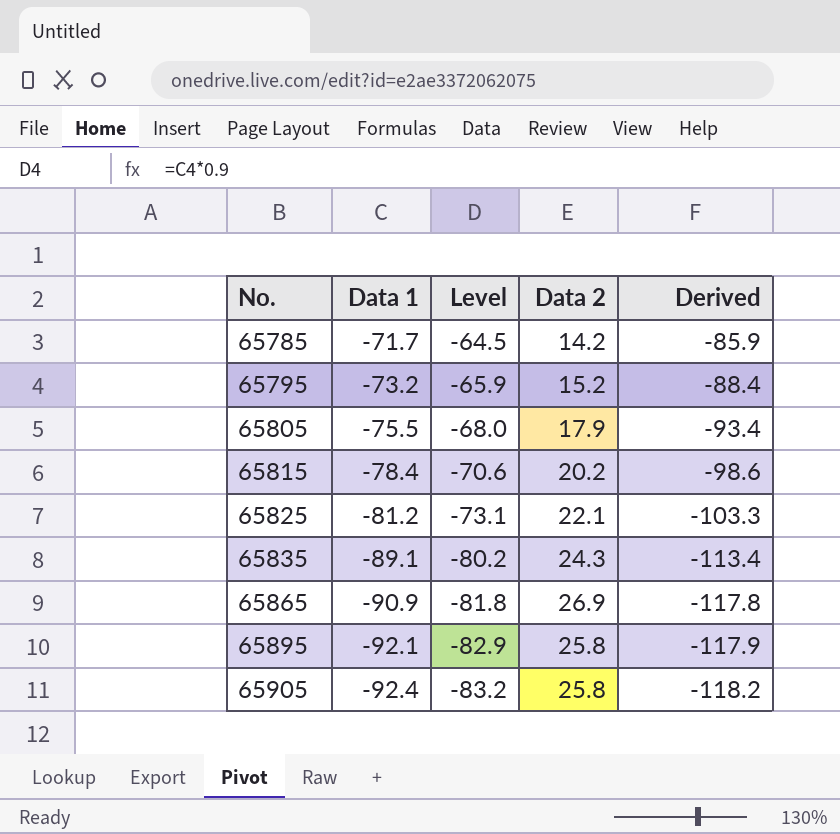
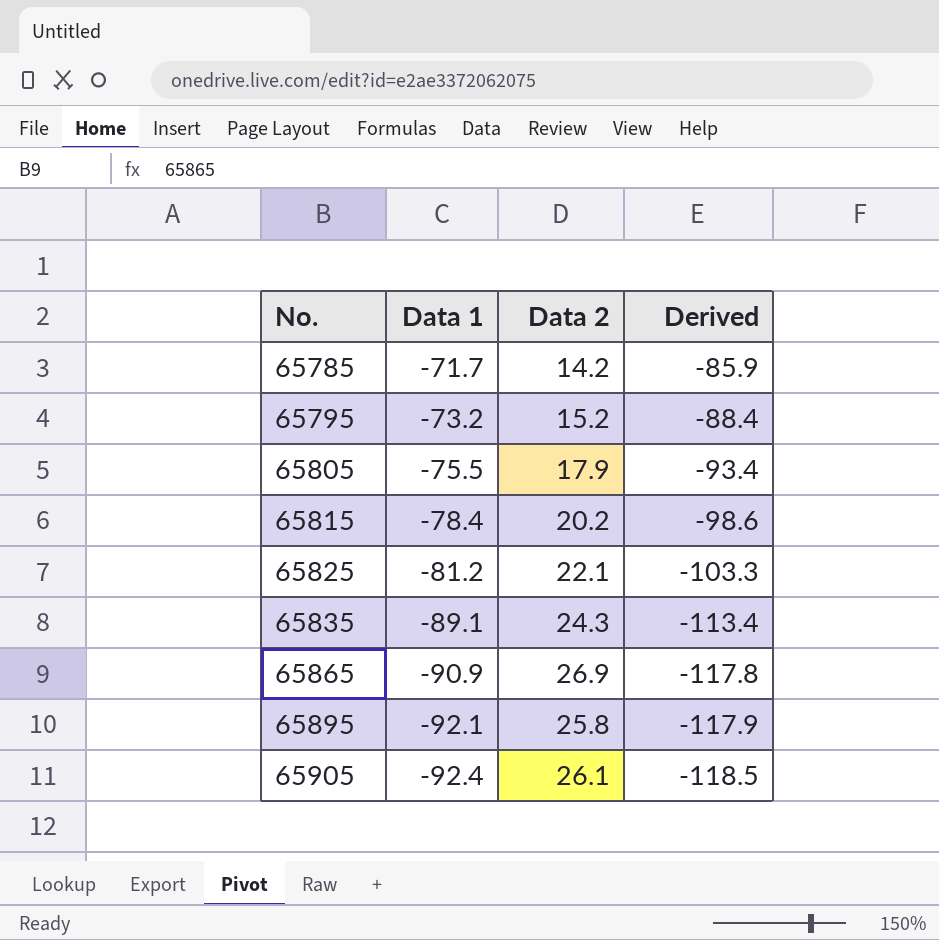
column Level | formula: [Data 1] * 0.9 -> none
65905 | Data 2: 25.8 -> 26.1
65905 | Derived: -118.2 -> -118.5

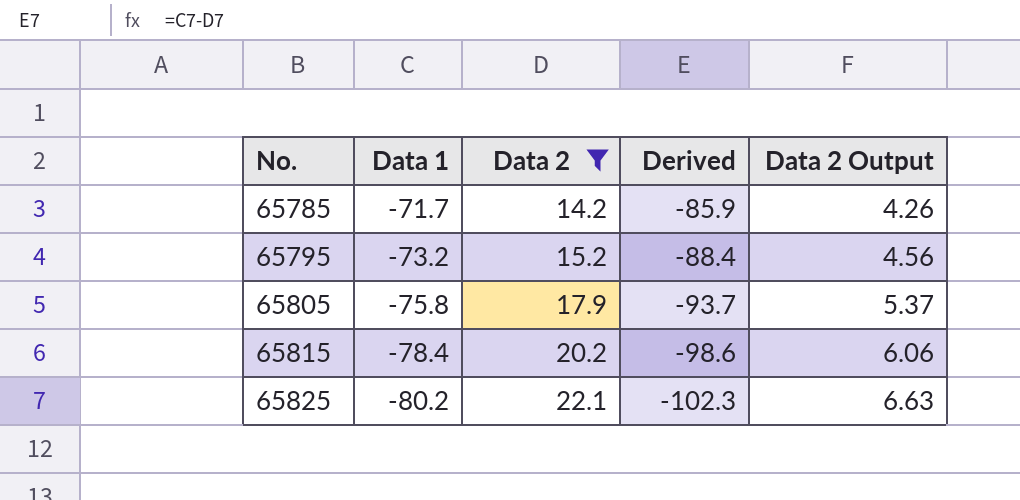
filter: none -> Data 2 <= 22.1
column Data 2 Output | formula: none -> [Data 2] * 0.3
65805 | Data 1: -75.5 -> -75.8
65805 | Derived: -93.4 -> -93.7
65825 | Data 1: -81.2 -> -80.2
65825 | Derived: -103.3 -> -102.3

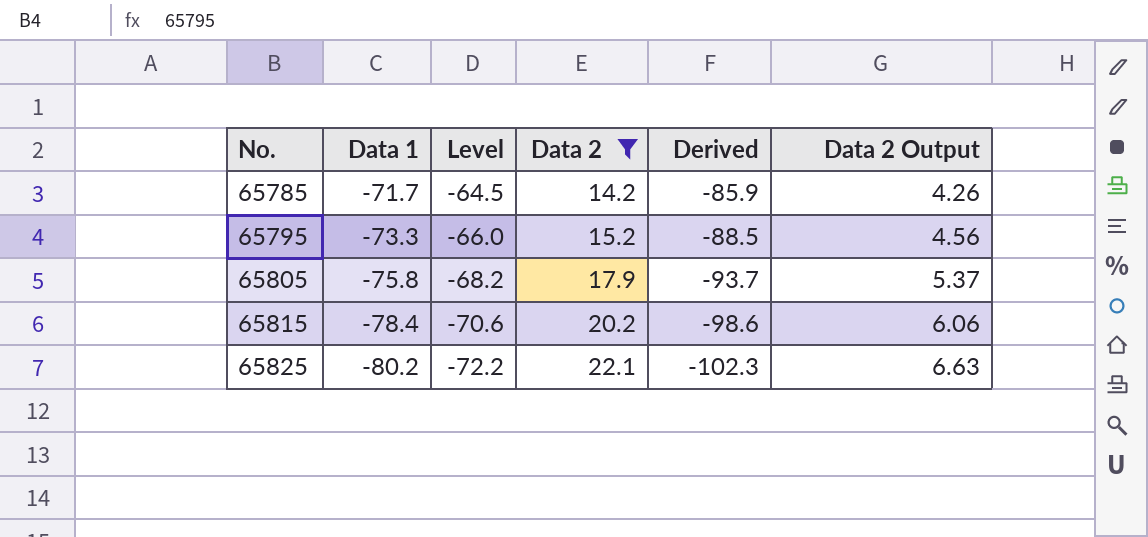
column Level | formula: none -> [Data 1] * 0.9
65795 | Data 1: -73.2 -> -73.3
65795 | Derived: -88.4 -> -88.5

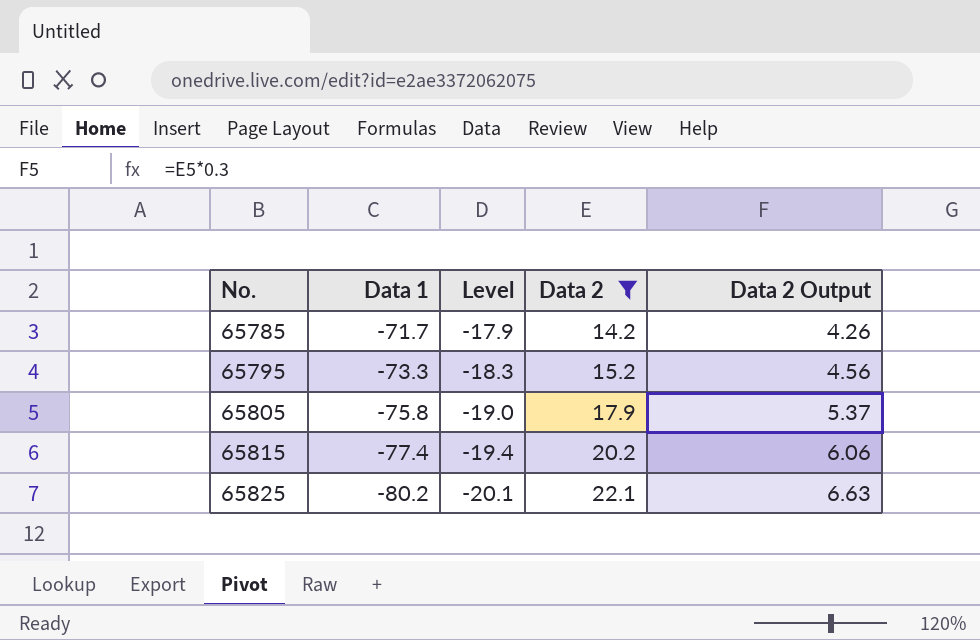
column Derived | formula: [Data 1] - [Data 2] -> none
column Level | formula: [Data 1] * 0.9 -> [Data 1] * 0.25
65815 | Data 1: -78.4 -> -77.4

